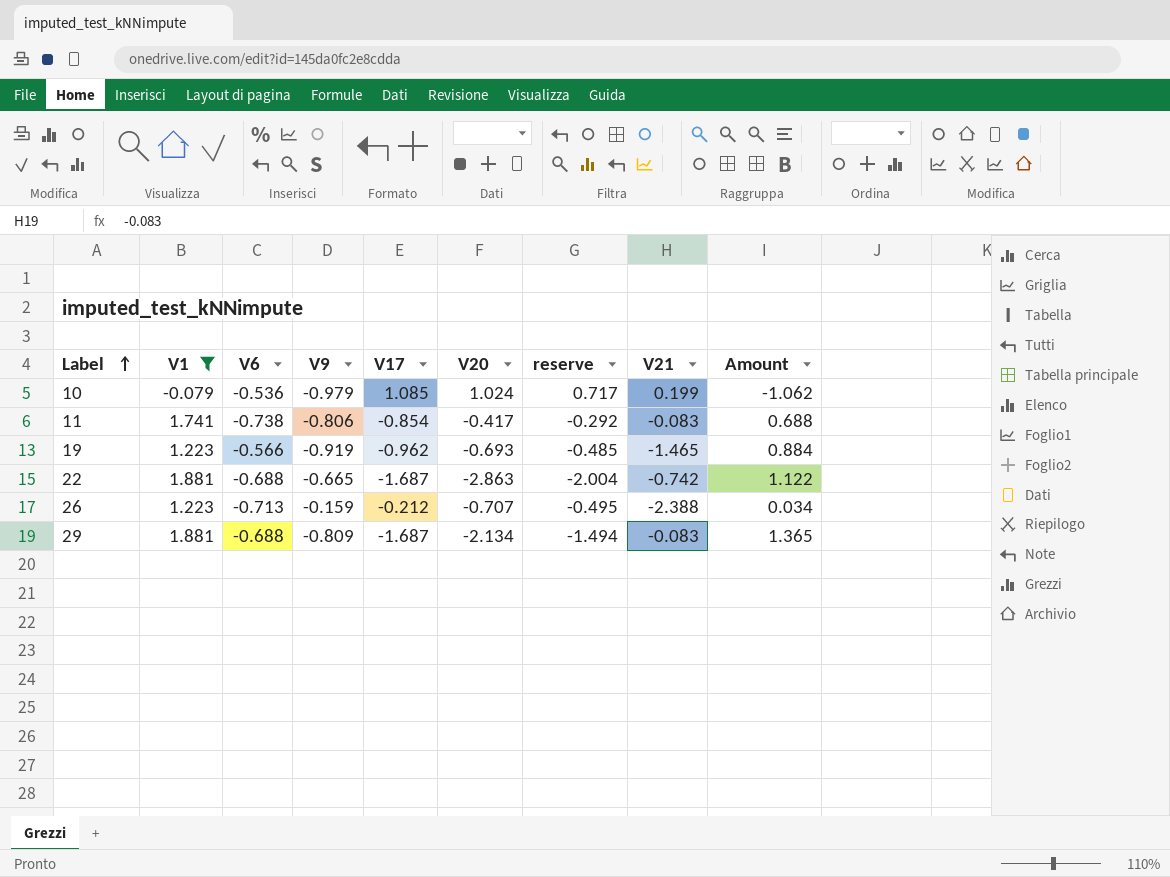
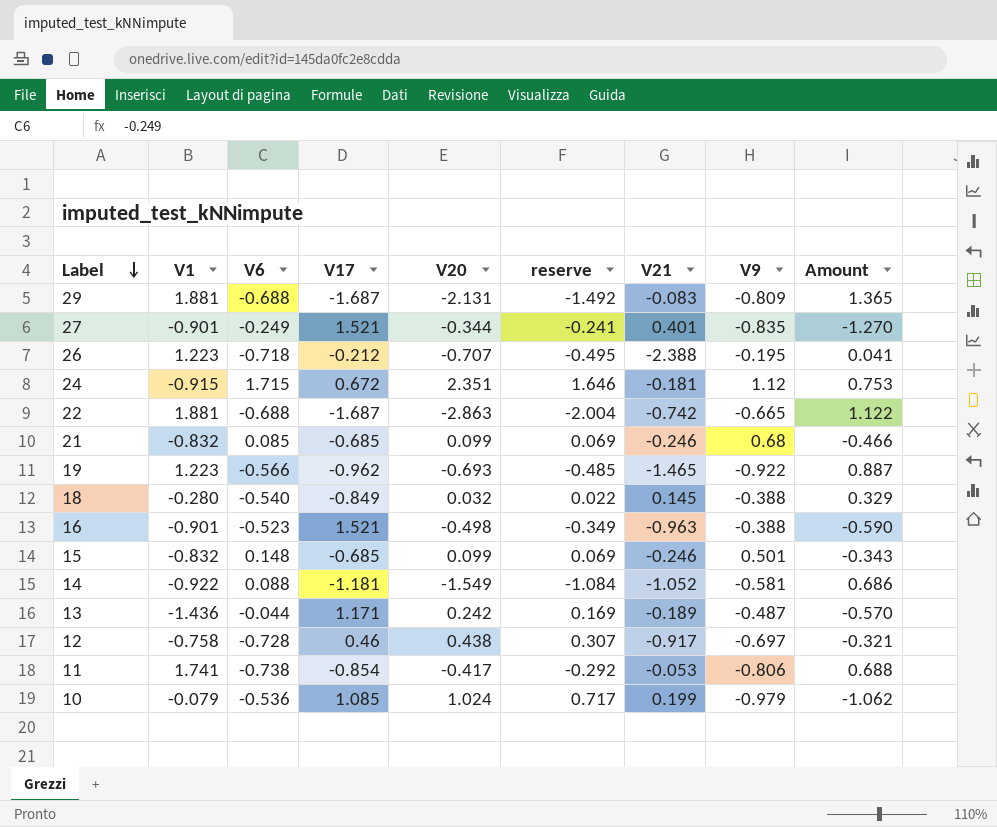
filter: V1 >= -0.079 -> none
row order: Label ascending -> Label descending
column V9 | position: 4 -> 8
29 | V20: -2.134 -> -2.131
29 | reserve: -1.494 -> -1.492
26 | V6: -0.713 -> -0.718
26 | V9: -0.159 -> -0.195
26 | Amount: 0.034 -> 0.041
19 | V9: -0.919 -> -0.922
19 | Amount: 0.884 -> 0.887
11 | V21: -0.083 -> -0.053

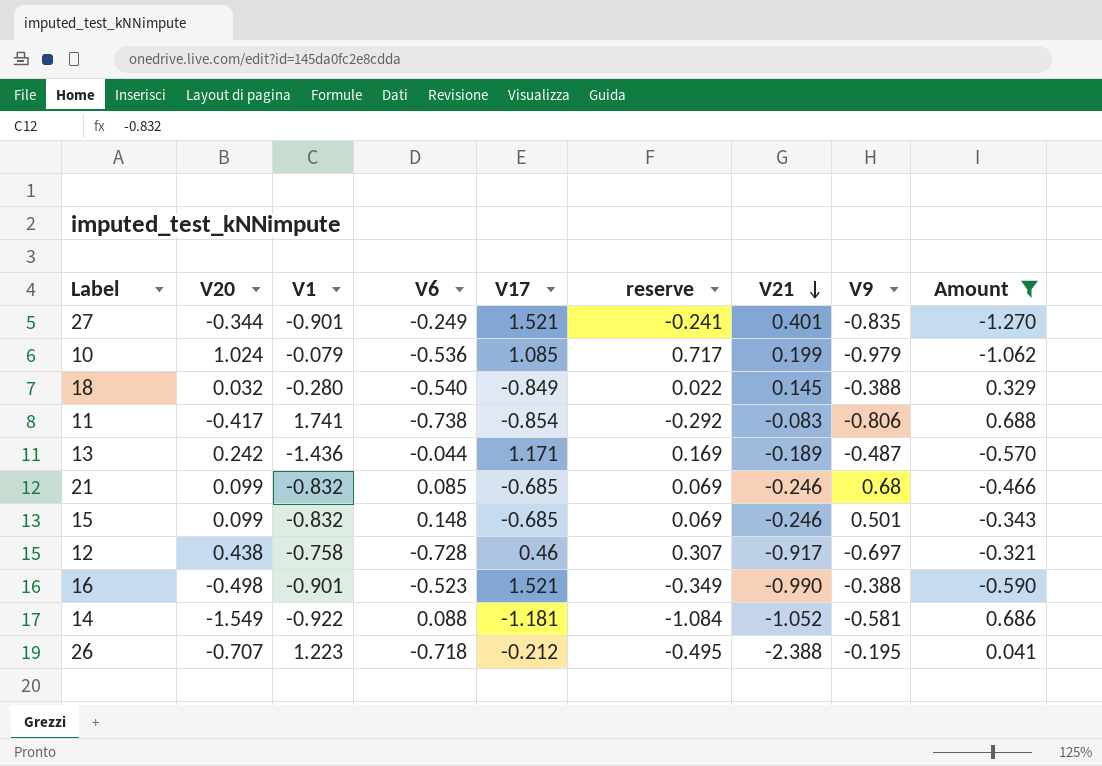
filter: none -> Amount <= 0.688
row order: Label descending -> V21 descending
column V20 | position: 5 -> 2
11 | V21: -0.053 -> -0.083
16 | V21: -0.963 -> -0.990

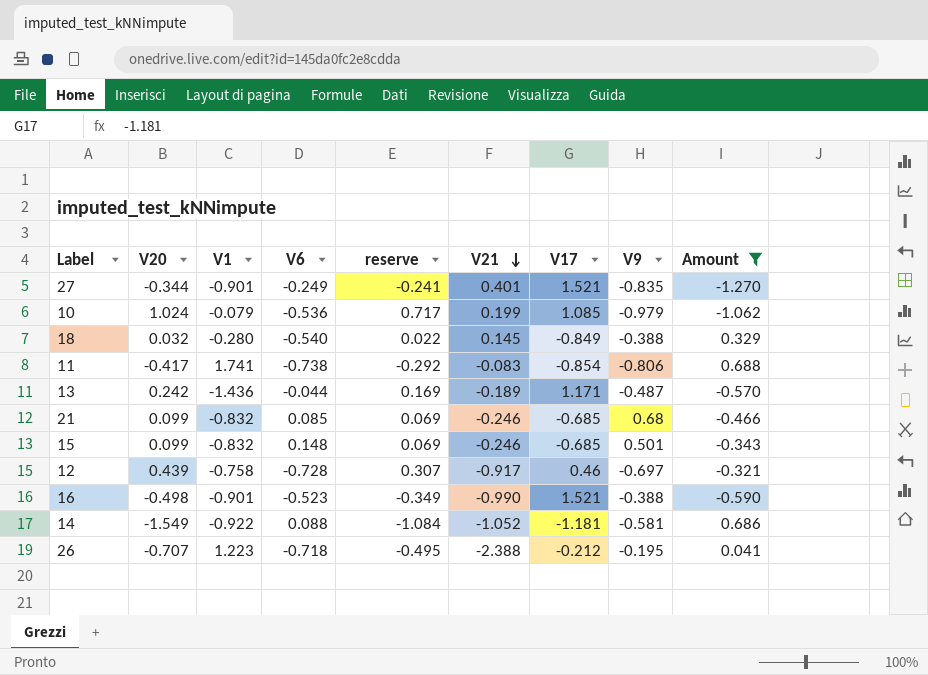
column V17 | position: 5 -> 7
12 | V20: 0.438 -> 0.439

